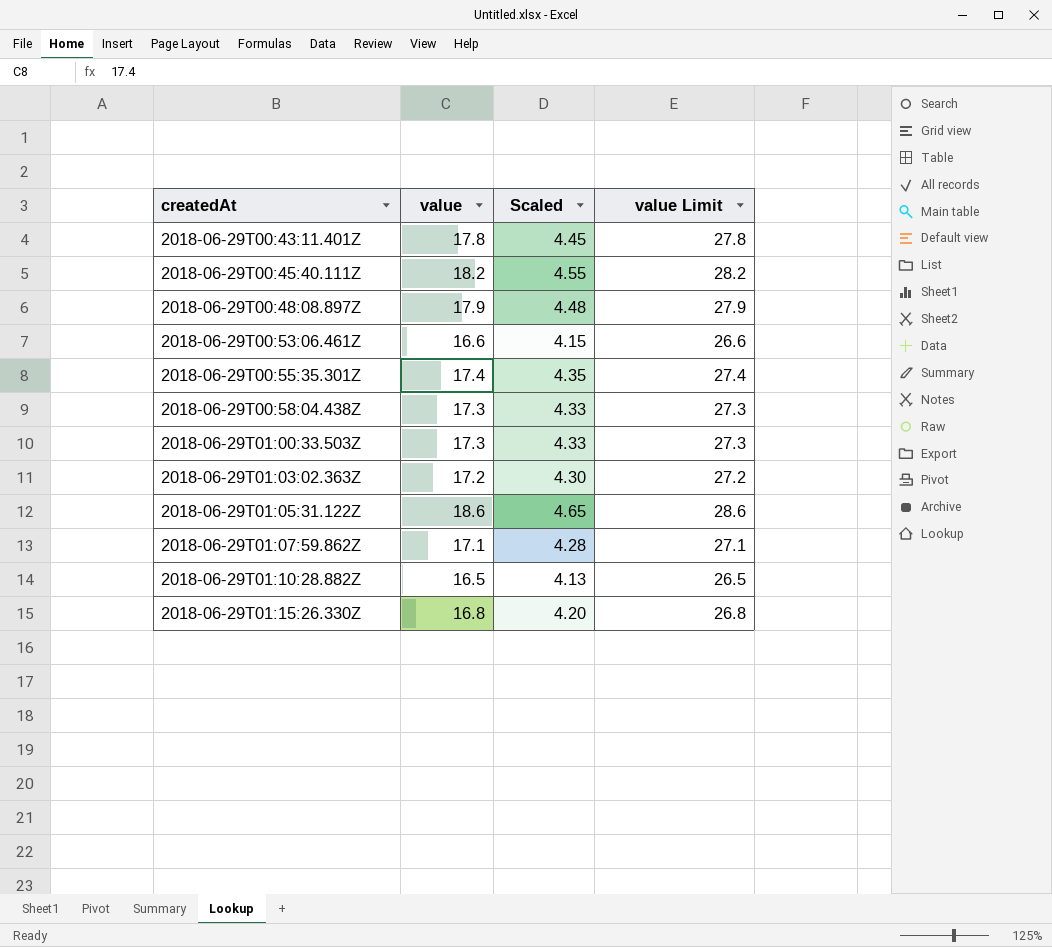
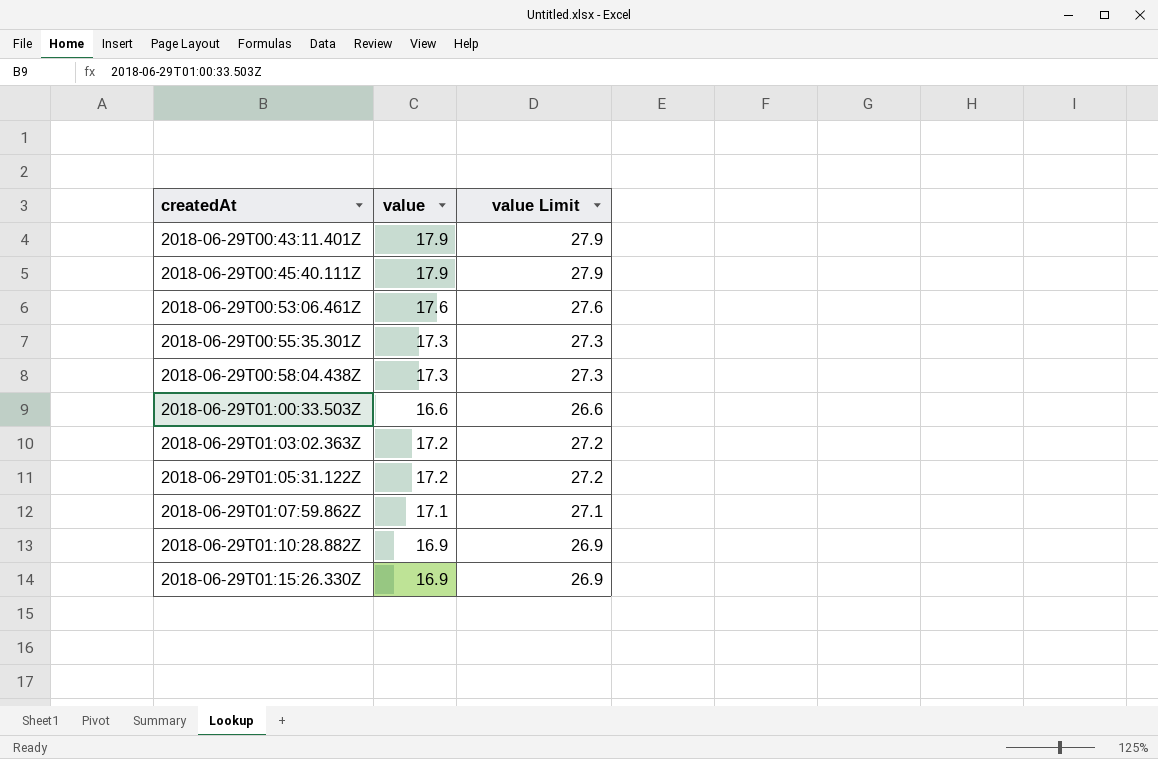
column Scaled | formula: [value] * 0.25 -> none
row 2018-06-29T00:48:08.897Z: 17.9 | 4.48 | 27.9 -> none
2018-06-29T00:43:11.401Z | value: 17.8 -> 17.9
2018-06-29T00:43:11.401Z | value Limit: 27.8 -> 27.9
2018-06-29T00:45:40.111Z | value: 18.2 -> 17.9
2018-06-29T00:45:40.111Z | value Limit: 28.2 -> 27.9
2018-06-29T00:53:06.461Z | value: 16.6 -> 17.6
2018-06-29T00:53:06.461Z | value Limit: 26.6 -> 27.6
2018-06-29T00:55:35.301Z | value: 17.4 -> 17.3
2018-06-29T00:55:35.301Z | value Limit: 27.4 -> 27.3
2018-06-29T01:00:33.503Z | value: 17.3 -> 16.6
2018-06-29T01:00:33.503Z | value Limit: 27.3 -> 26.6
2018-06-29T01:05:31.122Z | value: 18.6 -> 17.2
2018-06-29T01:05:31.122Z | value Limit: 28.6 -> 27.2
2018-06-29T01:10:28.882Z | value: 16.5 -> 16.9
2018-06-29T01:10:28.882Z | value Limit: 26.5 -> 26.9
2018-06-29T01:15:26.330Z | value: 16.8 -> 16.9
2018-06-29T01:15:26.330Z | value Limit: 26.8 -> 26.9

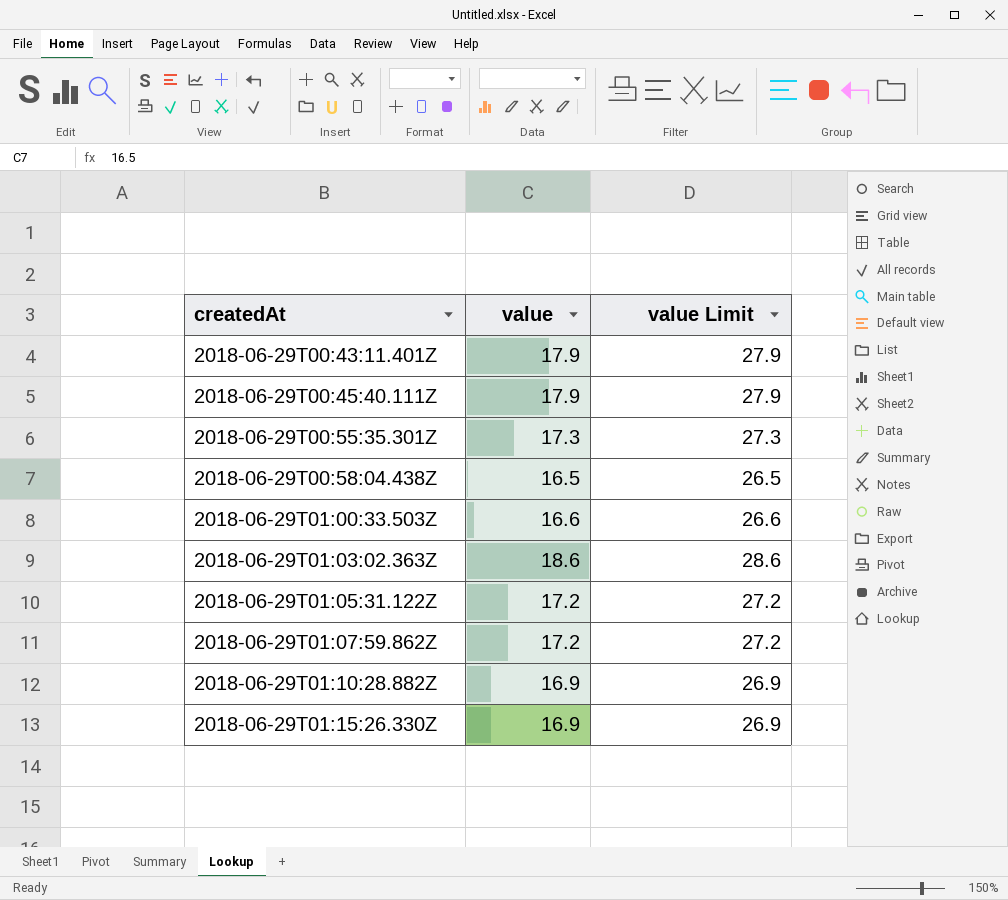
row 2018-06-29T00:53:06.461Z: 17.6 | 27.6 -> none
2018-06-29T00:58:04.438Z | value: 17.3 -> 16.5
2018-06-29T00:58:04.438Z | value Limit: 27.3 -> 26.5
2018-06-29T01:03:02.363Z | value: 17.2 -> 18.6
2018-06-29T01:03:02.363Z | value Limit: 27.2 -> 28.6
2018-06-29T01:07:59.862Z | value: 17.1 -> 17.2
2018-06-29T01:07:59.862Z | value Limit: 27.1 -> 27.2

